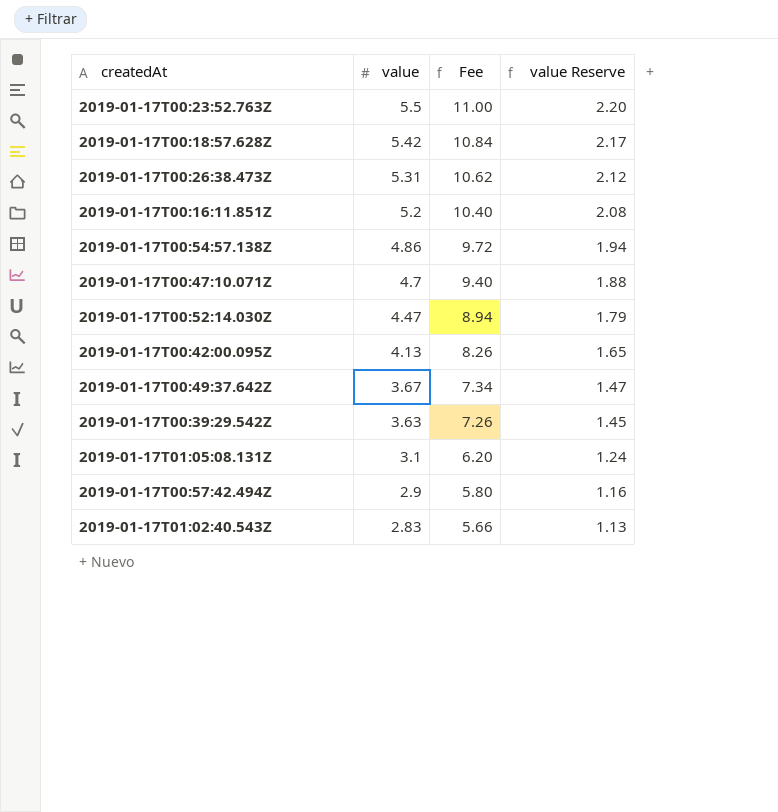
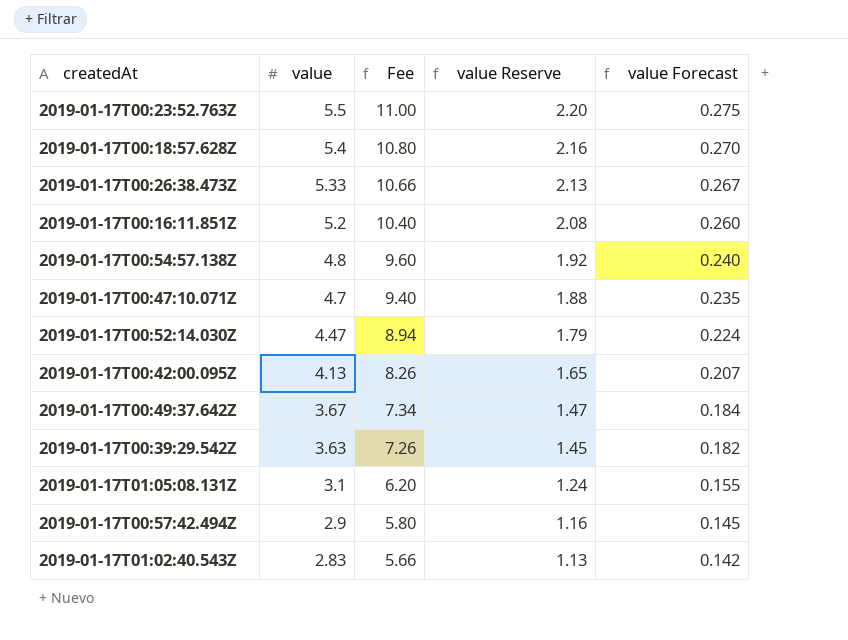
column value Forecast | formula: none -> [value] * 0.05
2019-01-17T00:18:57.628Z | value: 5.42 -> 5.4
2019-01-17T00:18:57.628Z | Fee: 10.84 -> 10.80
2019-01-17T00:18:57.628Z | value Reserve: 2.17 -> 2.16
2019-01-17T00:26:38.473Z | value: 5.31 -> 5.33
2019-01-17T00:26:38.473Z | Fee: 10.62 -> 10.66
2019-01-17T00:26:38.473Z | value Reserve: 2.12 -> 2.13
2019-01-17T00:54:57.138Z | value: 4.86 -> 4.8
2019-01-17T00:54:57.138Z | Fee: 9.72 -> 9.60
2019-01-17T00:54:57.138Z | value Reserve: 1.94 -> 1.92

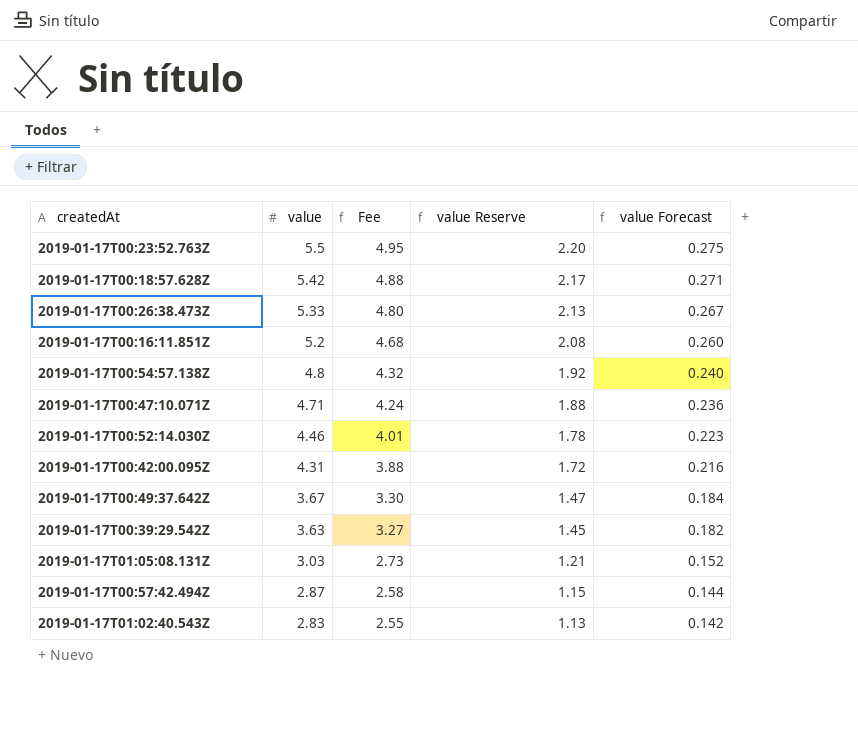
column Fee | formula: [value] * 2 -> [value] * 0.9
2019-01-17T00:18:57.628Z | value: 5.4 -> 5.42
2019-01-17T00:18:57.628Z | value Reserve: 2.16 -> 2.17
2019-01-17T00:18:57.628Z | value Forecast: 0.270 -> 0.271
2019-01-17T00:47:10.071Z | value: 4.7 -> 4.71
2019-01-17T00:47:10.071Z | value Forecast: 0.235 -> 0.236
2019-01-17T00:52:14.030Z | value: 4.47 -> 4.46
2019-01-17T00:52:14.030Z | value Reserve: 1.79 -> 1.78
2019-01-17T00:52:14.030Z | value Forecast: 0.224 -> 0.223
2019-01-17T00:42:00.095Z | value: 4.13 -> 4.31
2019-01-17T00:42:00.095Z | value Reserve: 1.65 -> 1.72
2019-01-17T00:42:00.095Z | value Forecast: 0.207 -> 0.216
2019-01-17T01:05:08.131Z | value: 3.1 -> 3.03
2019-01-17T01:05:08.131Z | value Reserve: 1.24 -> 1.21
2019-01-17T01:05:08.131Z | value Forecast: 0.155 -> 0.152
2019-01-17T00:57:42.494Z | value: 2.9 -> 2.87
2019-01-17T00:57:42.494Z | value Reserve: 1.16 -> 1.15
2019-01-17T00:57:42.494Z | value Forecast: 0.145 -> 0.144

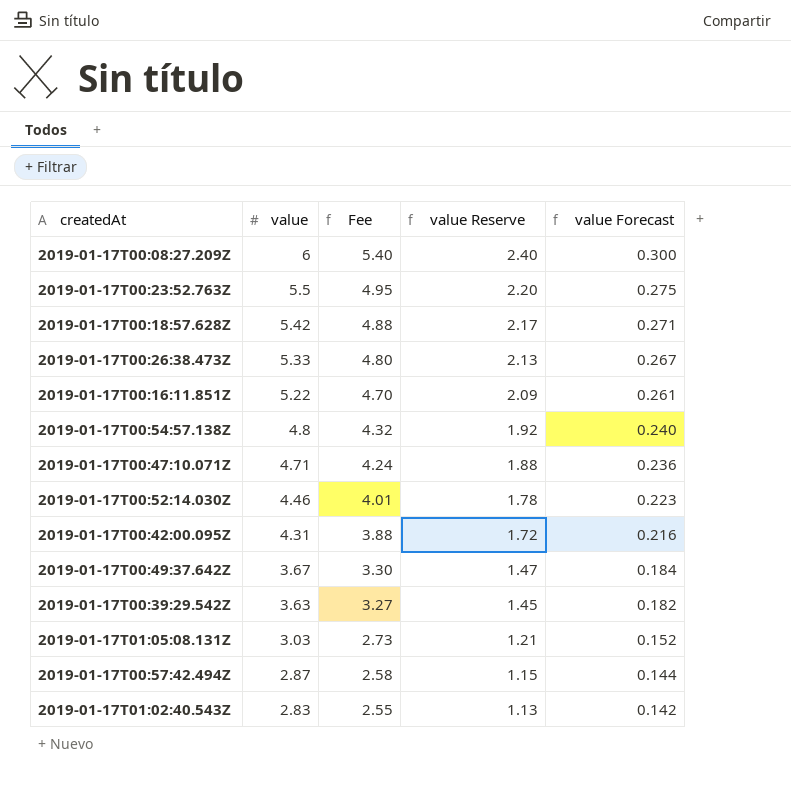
row 2019-01-17T00:08:27.209Z: none -> 6 | 5.40 | 2.40 | 0.300
2019-01-17T00:16:11.851Z | value: 5.2 -> 5.22
2019-01-17T00:16:11.851Z | Fee: 4.68 -> 4.70
2019-01-17T00:16:11.851Z | value Reserve: 2.08 -> 2.09
2019-01-17T00:16:11.851Z | value Forecast: 0.260 -> 0.261

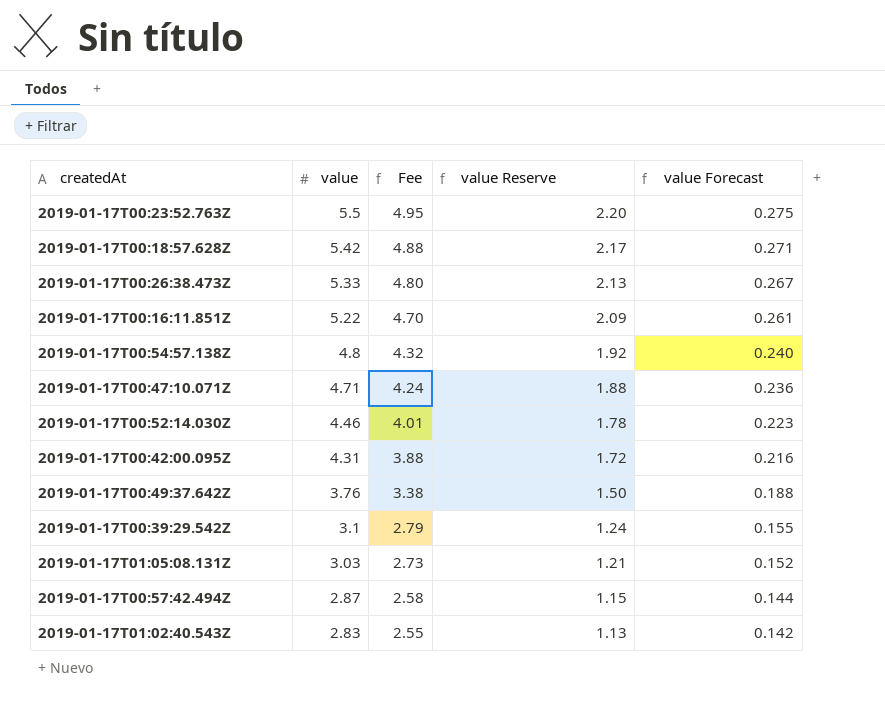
row 2019-01-17T00:08:27.209Z: 6 | 5.40 | 2.40 | 0.300 -> none
2019-01-17T00:49:37.642Z | value: 3.67 -> 3.76
2019-01-17T00:49:37.642Z | Fee: 3.30 -> 3.38
2019-01-17T00:49:37.642Z | value Reserve: 1.47 -> 1.50
2019-01-17T00:49:37.642Z | value Forecast: 0.184 -> 0.188
2019-01-17T00:39:29.542Z | value: 3.63 -> 3.1
2019-01-17T00:39:29.542Z | Fee: 3.27 -> 2.79
2019-01-17T00:39:29.542Z | value Reserve: 1.45 -> 1.24
2019-01-17T00:39:29.542Z | value Forecast: 0.182 -> 0.155

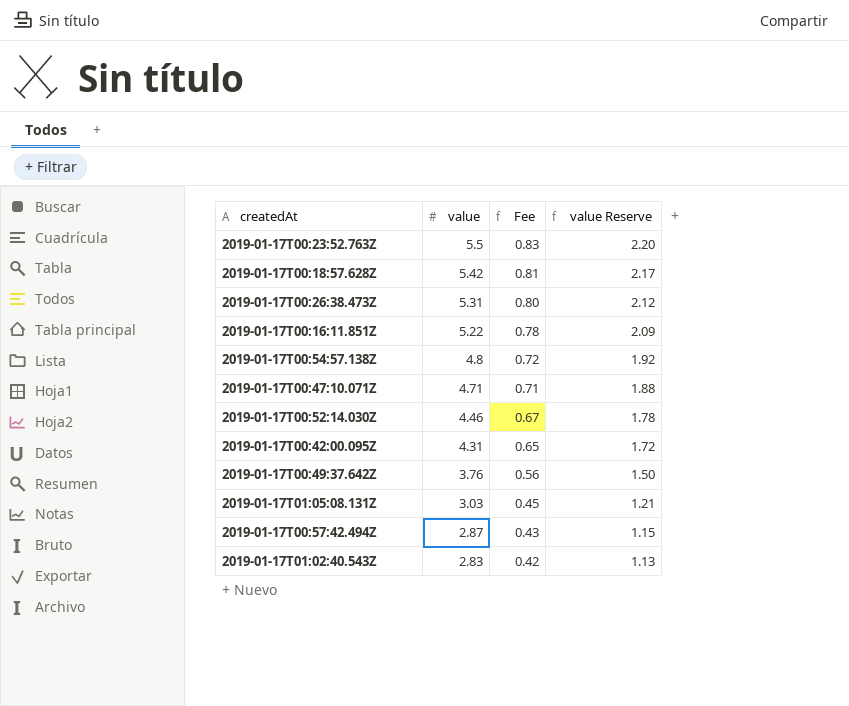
column value Forecast | formula: [value] * 0.05 -> none
column Fee | formula: [value] * 0.9 -> [value] * 0.15
row 2019-01-17T00:39:29.542Z: 3.1 | 2.79 | 1.24 | 0.155 -> none
2019-01-17T00:26:38.473Z | value: 5.33 -> 5.31
2019-01-17T00:26:38.473Z | value Reserve: 2.13 -> 2.12

